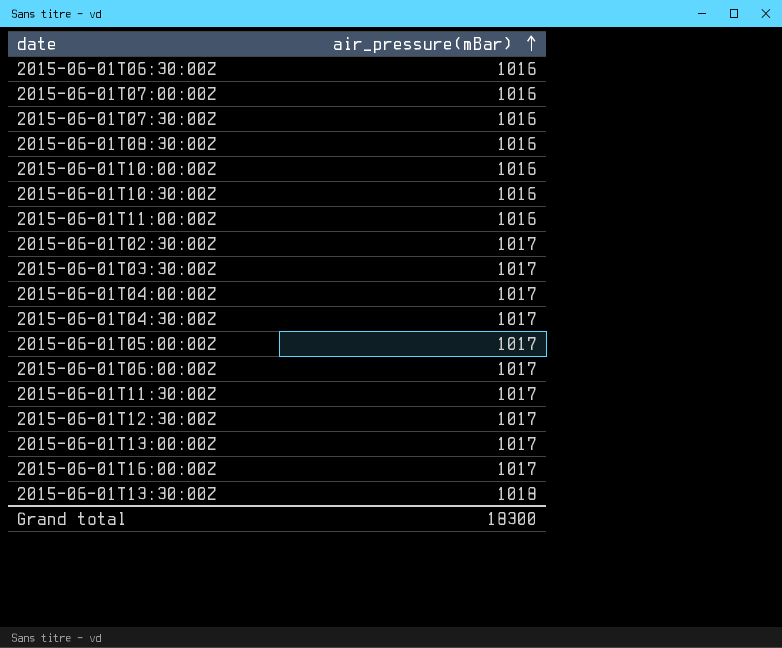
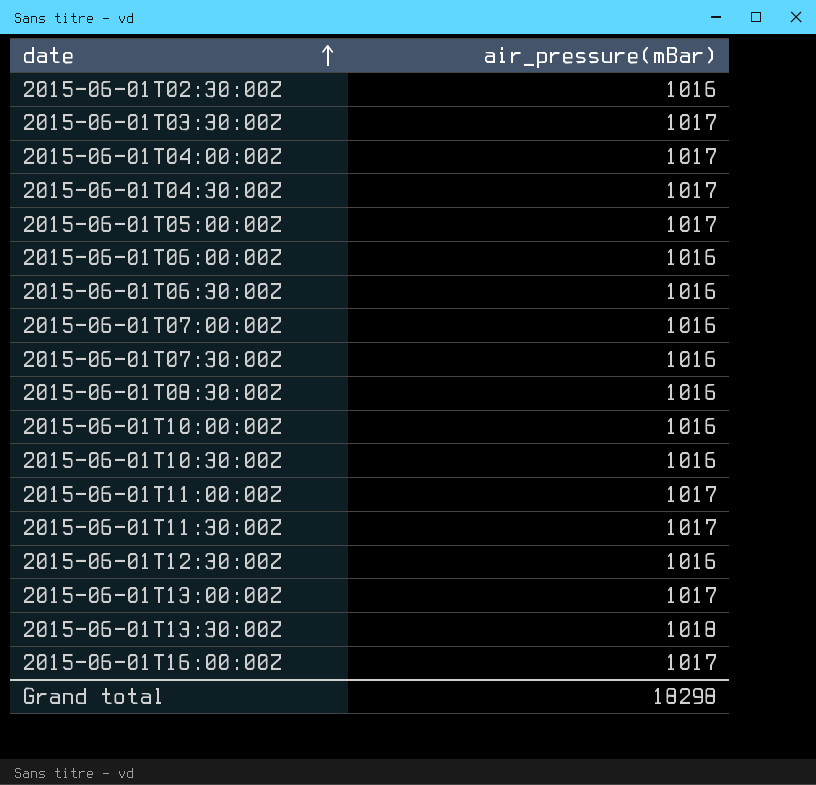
row order: air_pressure(mBar) ascending -> date ascending
2015-06-01T02:30:00Z | air_pressure(mBar): 1017 -> 1016
2015-06-01T06:00:00Z | air_pressure(mBar): 1017 -> 1016
2015-06-01T11:00:00Z | air_pressure(mBar): 1016 -> 1017
2015-06-01T12:30:00Z | air_pressure(mBar): 1017 -> 1016
Grand total | air_pressure(mBar): 18300 -> 18298

